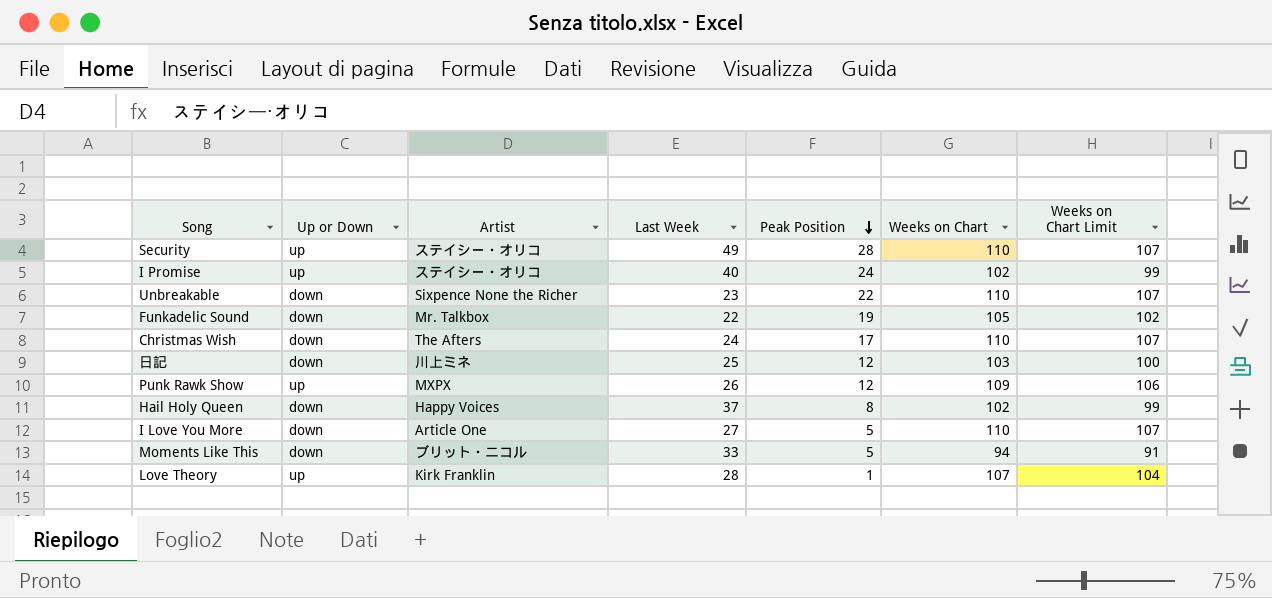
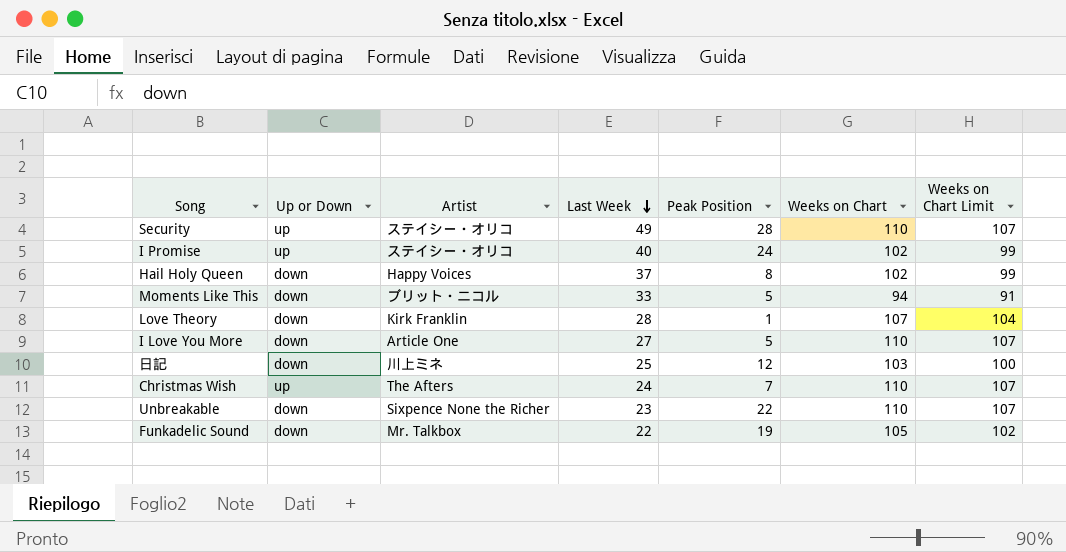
row order: Peak Position descending -> Last Week descending
row Punk Rawk Show: up | MXPX | 26 | 12 | 109 | 106 -> none
Love Theory | Up or Down: up -> down
Christmas Wish | Up or Down: down -> up
Christmas Wish | Peak Position: 17 -> 7

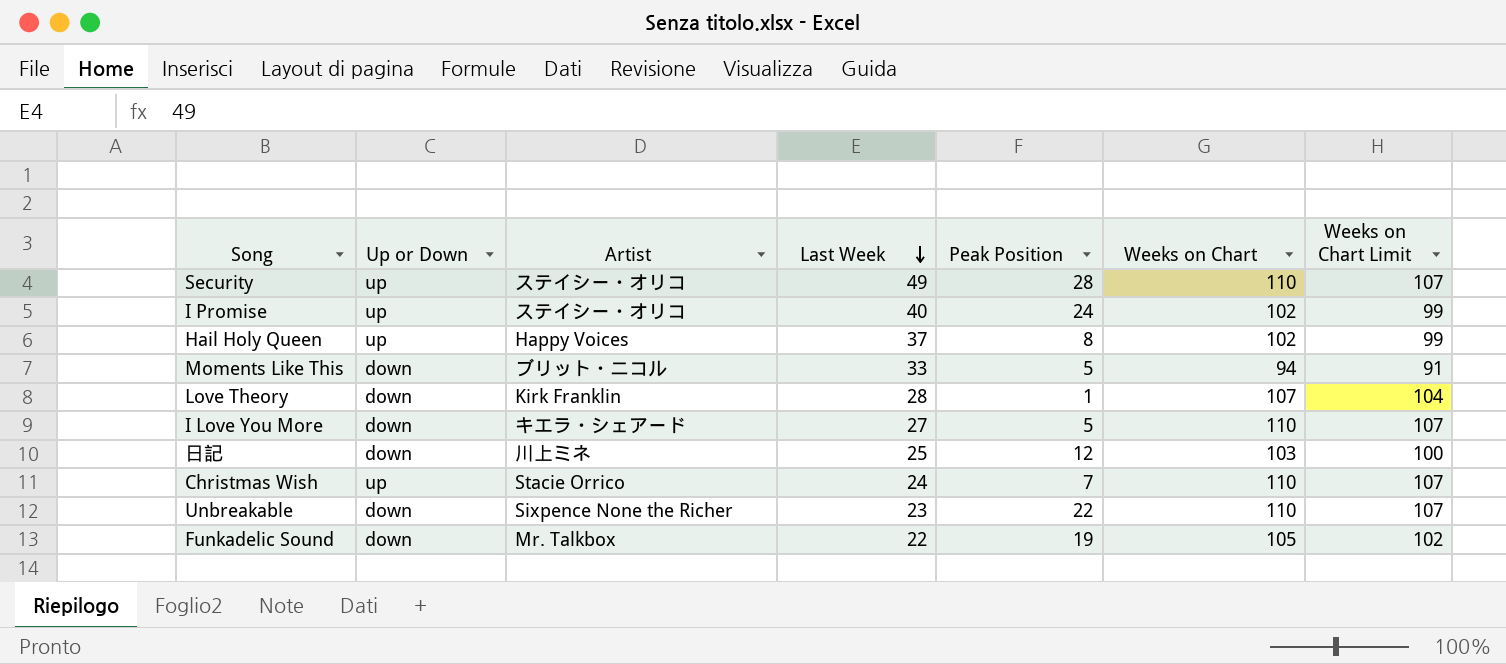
Hail Holy Queen | Up or Down: down -> up
I Love You More | Artist: Article One -> キエラ・シェアード
Christmas Wish | Artist: The Afters -> Stacie Orrico

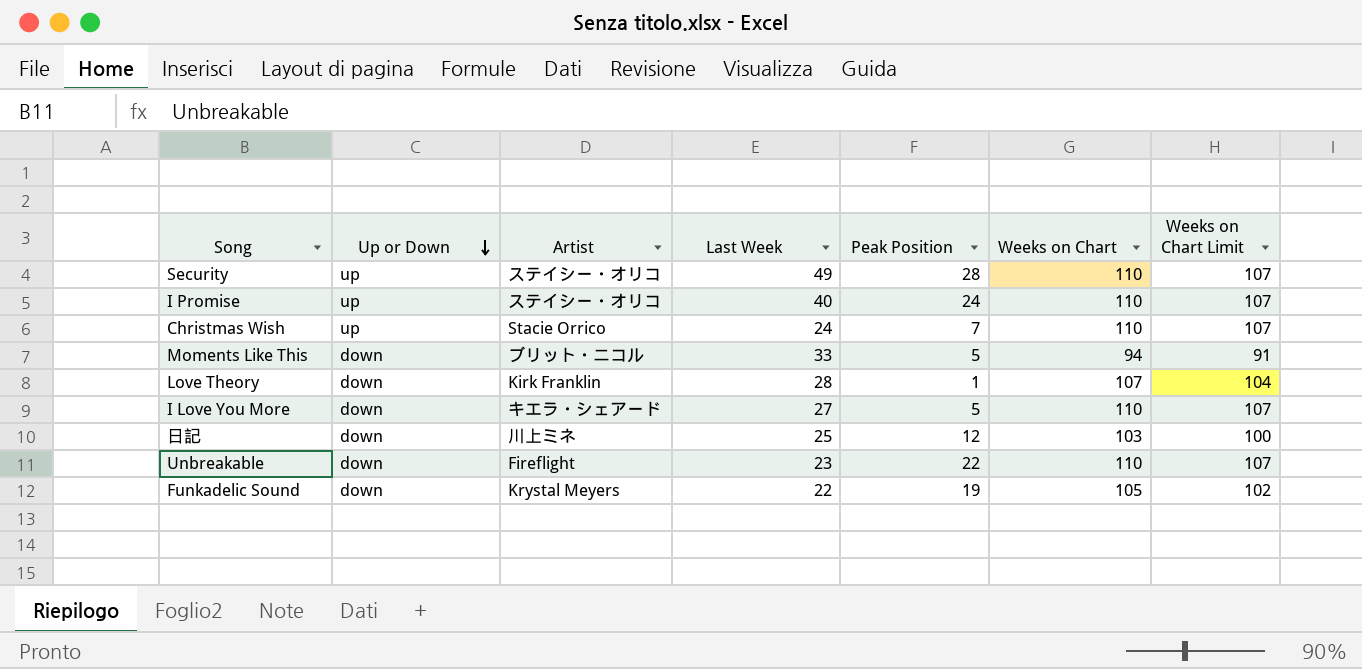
row order: Last Week descending -> Up or Down descending
row Hail Holy Queen: up | Happy Voices | 37 | 8 | 102 | 99 -> none
I Promise | Weeks on Chart: 102 -> 110
I Promise | Weeks on Chart Limit: 99 -> 107
Unbreakable | Artist: Sixpence None the Richer -> Fireflight
Funkadelic Sound | Artist: Mr. Talkbox -> Krystal Meyers

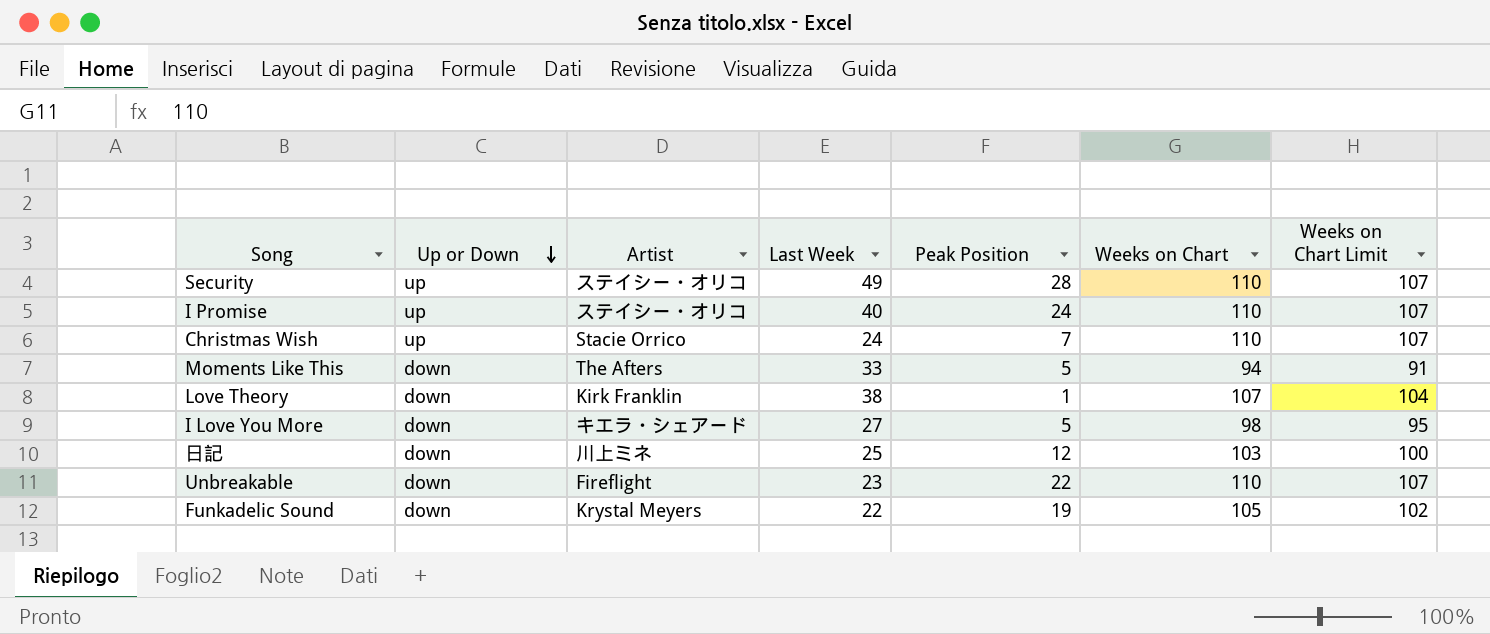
Moments Like This | Artist: ブリット・ニコル -> The Afters
Love Theory | Last Week: 28 -> 38
I Love You More | Weeks on Chart: 110 -> 98
I Love You More | Weeks on Chart Limit: 107 -> 95

